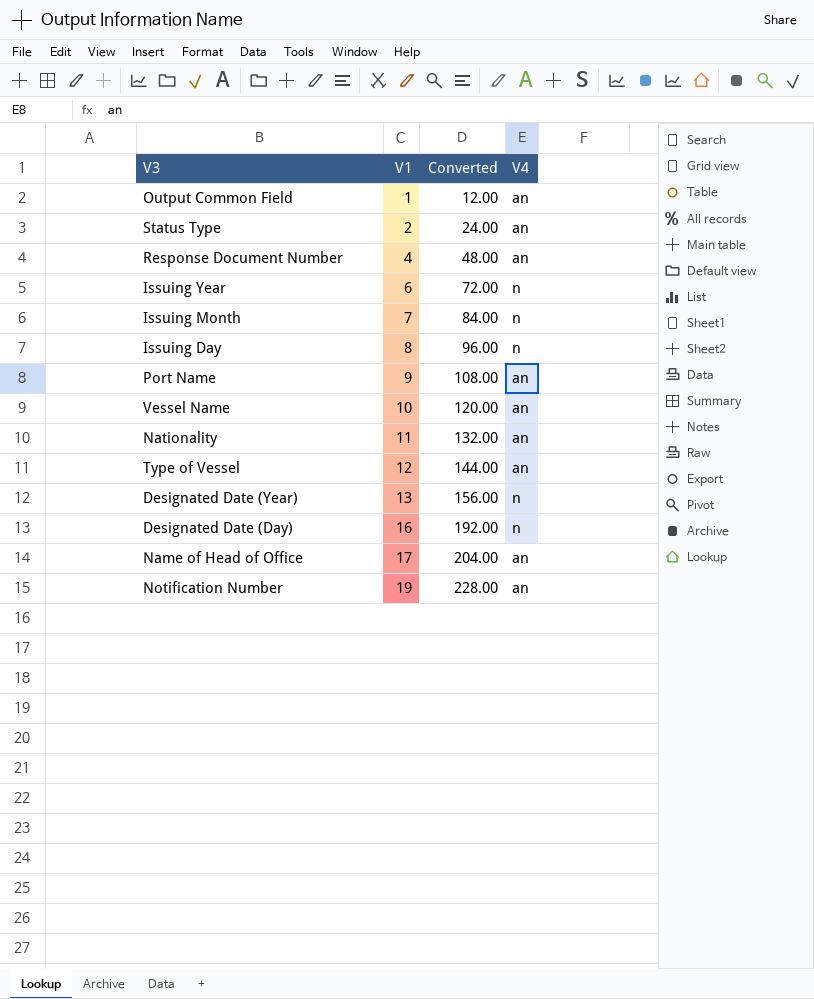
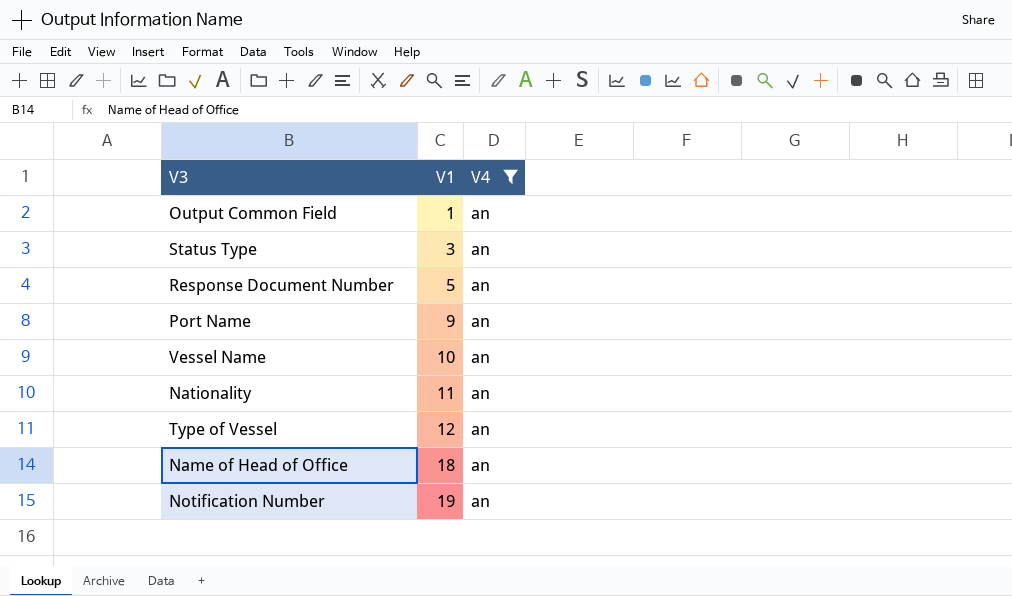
filter: none -> V4 = an
column Converted | formula: [V1] * 12 -> none
Status Type | V1: 2 -> 3
Response Document Number | V1: 4 -> 5
Name of Head of Office | V1: 17 -> 18

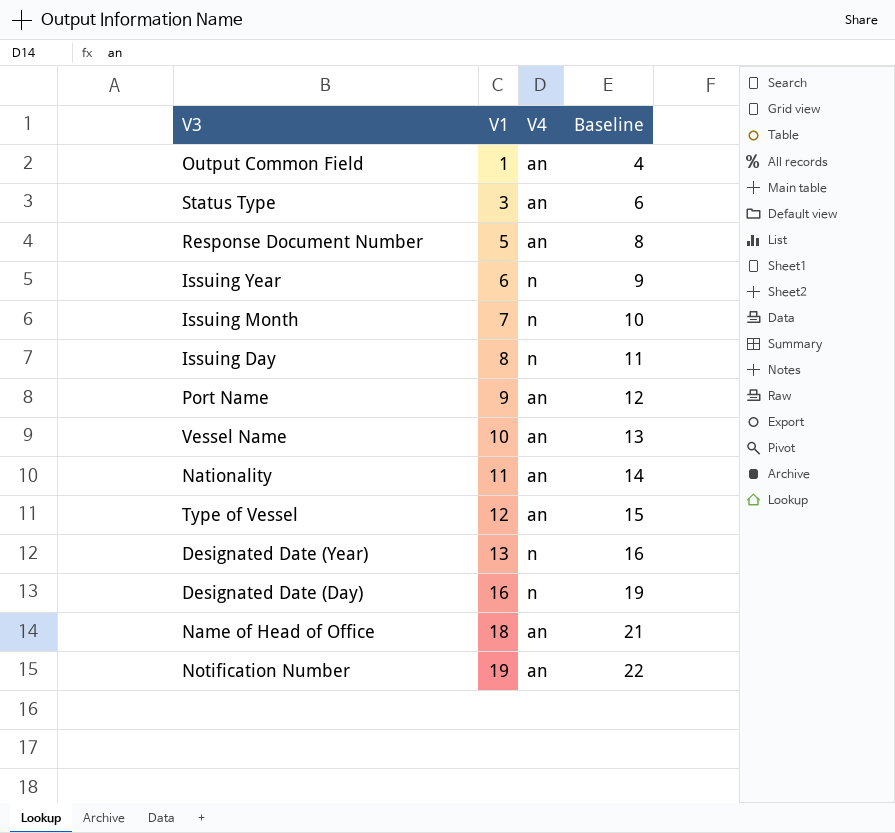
filter: V4 = an -> none
column Baseline | formula: none -> [V1] + 3

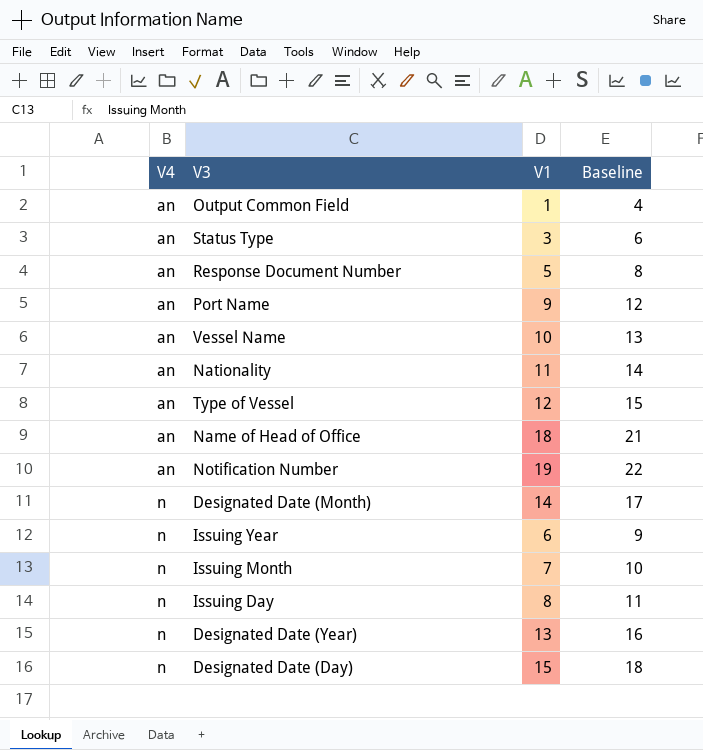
row order: V1 ascending -> V4 ascending
column V4 | position: 3 -> 1
row Designated Date (Month): none -> n | 14 | 17
Designated Date (Day) | V1: 16 -> 15
Designated Date (Day) | Baseline: 19 -> 18

